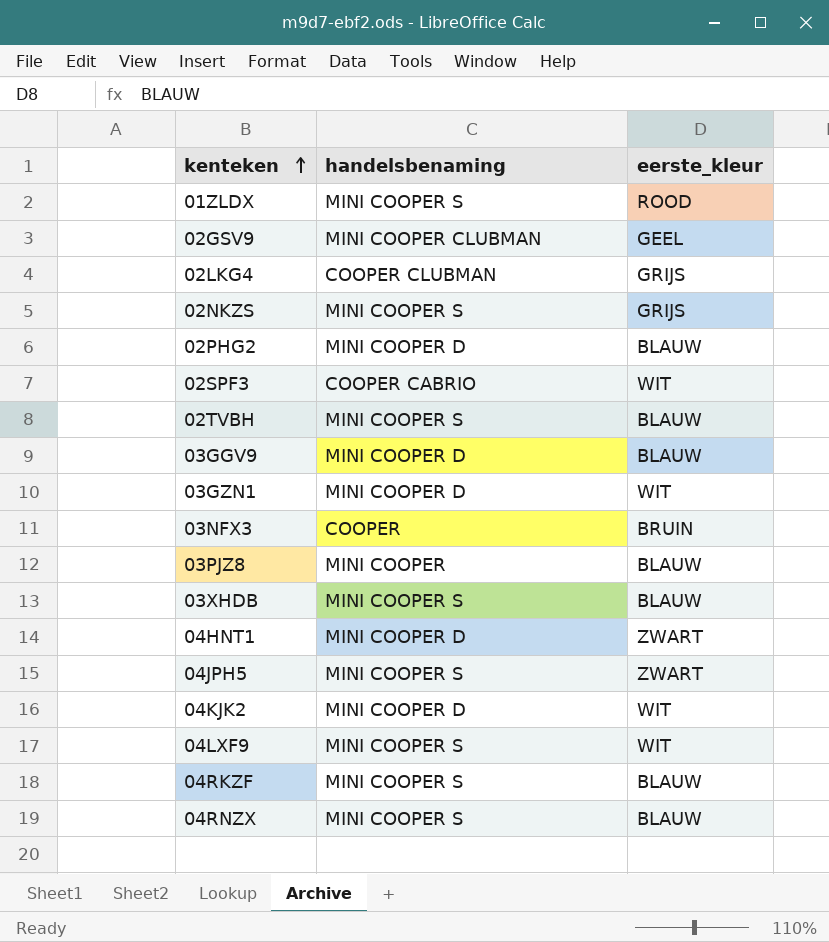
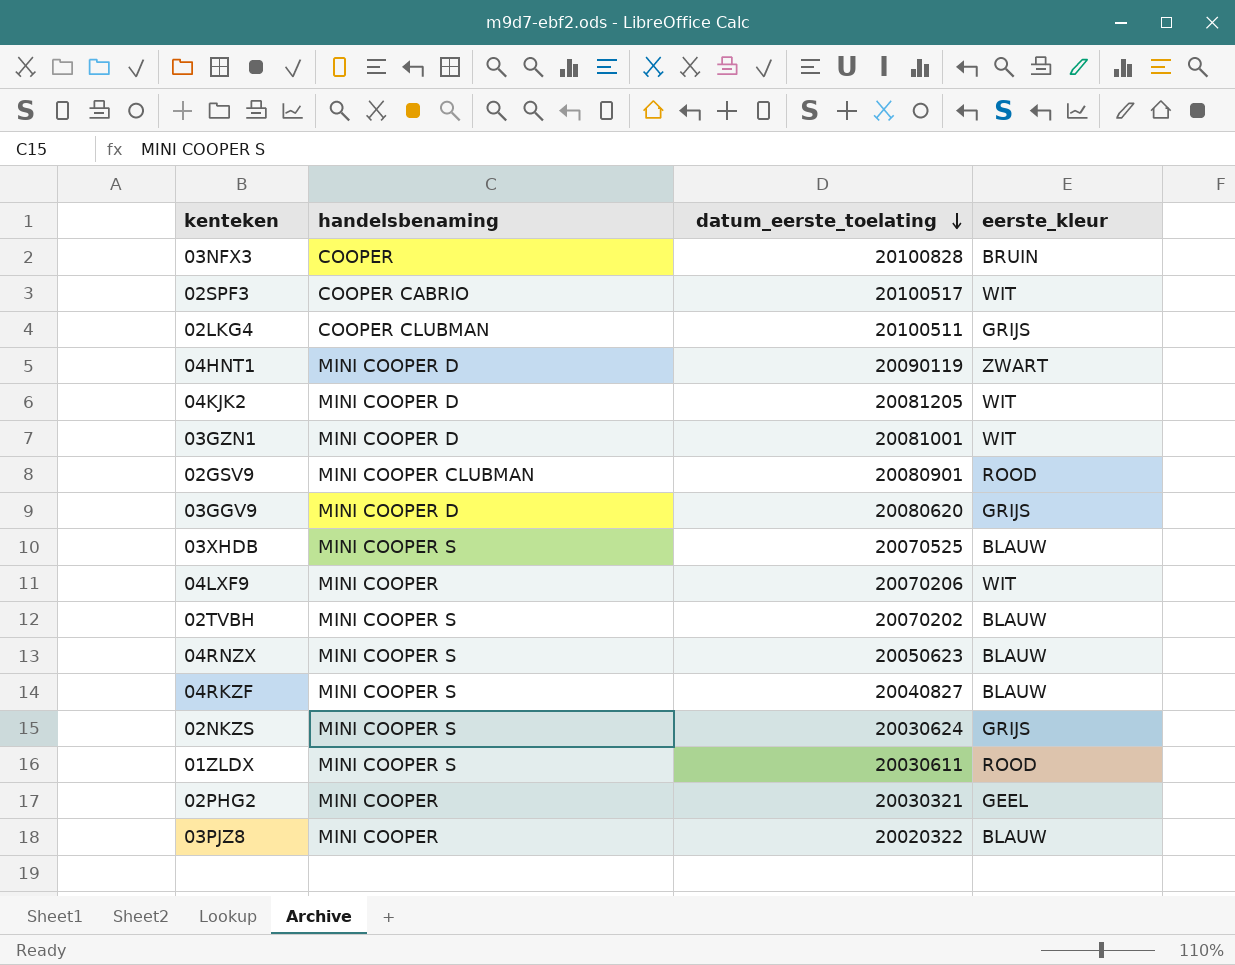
row order: kenteken ascending -> datum_eerste_toelating descending
column datum_eerste_toelating | position: none -> 3
row 04JPH5: MINI COOPER S | ZWART -> none
02GSV9 | eerste_kleur: GEEL -> ROOD
03GGV9 | eerste_kleur: BLAUW -> GRIJS
04LXF9 | handelsbenaming: MINI COOPER S -> MINI COOPER
02PHG2 | handelsbenaming: MINI COOPER D -> MINI COOPER
02PHG2 | eerste_kleur: BLAUW -> GEEL

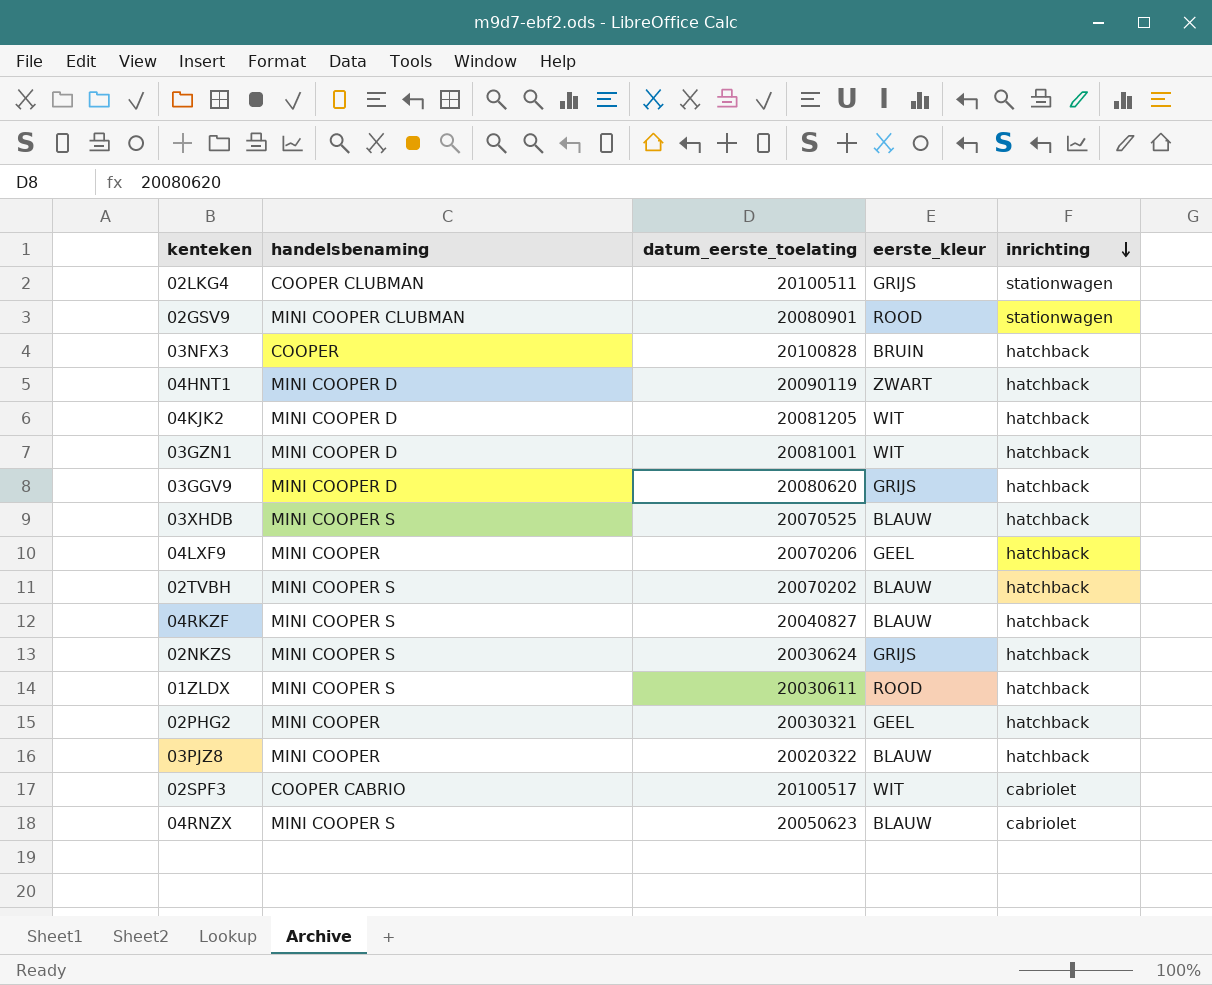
row order: datum_eerste_toelating descending -> inrichting descending
column inrichting | position: none -> 5
04LXF9 | eerste_kleur: WIT -> GEEL

